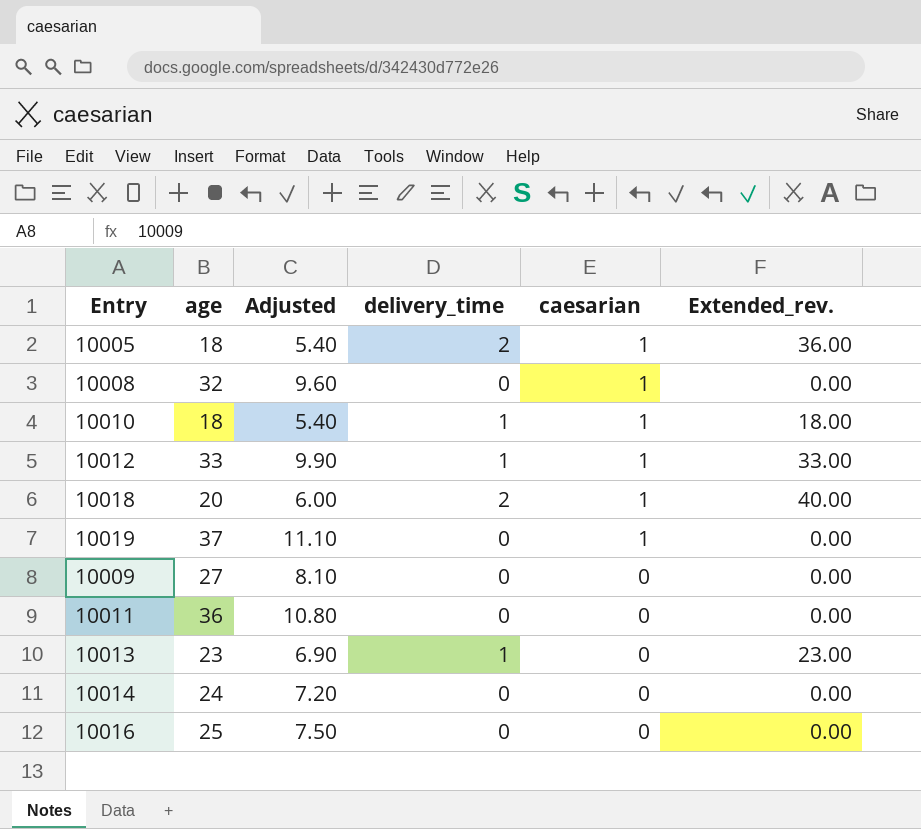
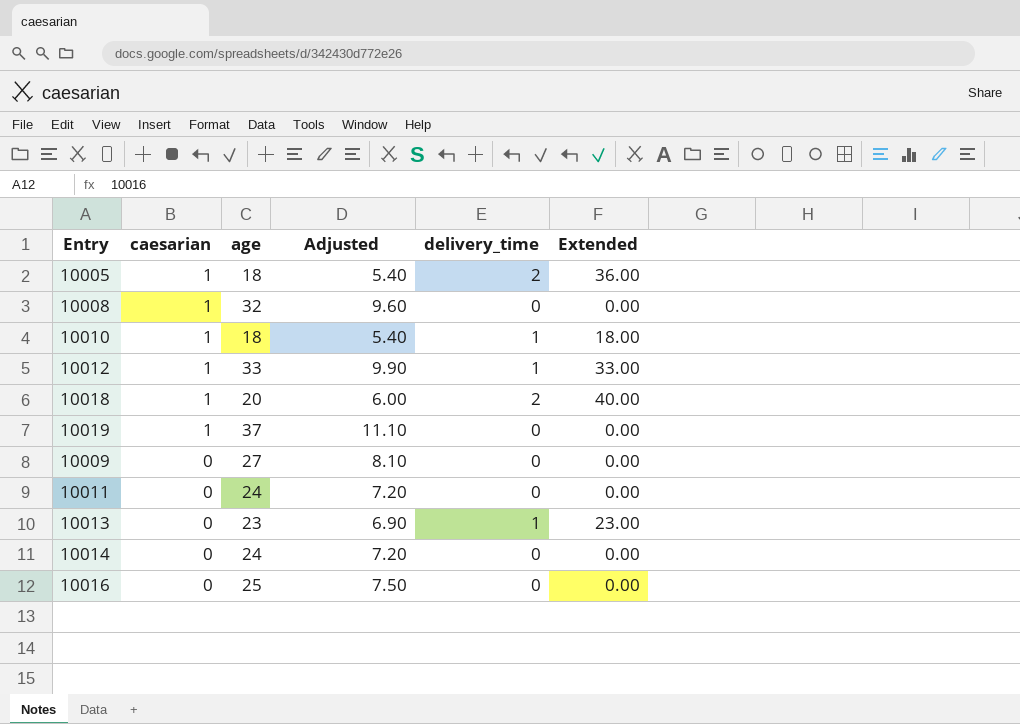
column caesarian | position: 5 -> 2
column name: Extended_rev. -> Extended
10011 | age: 36 -> 24
10011 | Adjusted: 10.80 -> 7.20

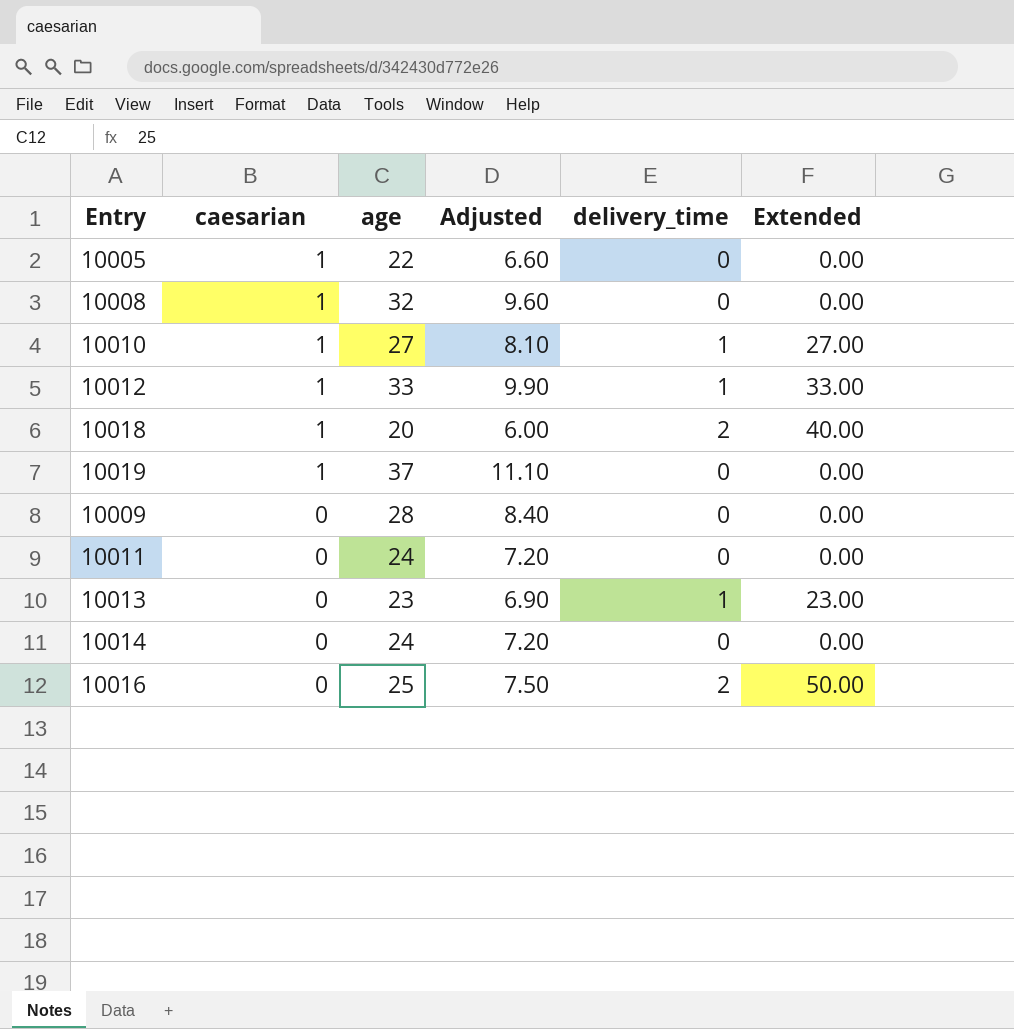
10005 | age: 18 -> 22
10005 | Adjusted: 5.40 -> 6.60
10005 | delivery_time: 2 -> 0
10005 | Extended: 36.00 -> 0.00
10010 | age: 18 -> 27
10010 | Adjusted: 5.40 -> 8.10
10010 | Extended: 18.00 -> 27.00
10009 | age: 27 -> 28
10009 | Adjusted: 8.10 -> 8.40
10016 | delivery_time: 0 -> 2
10016 | Extended: 0.00 -> 50.00

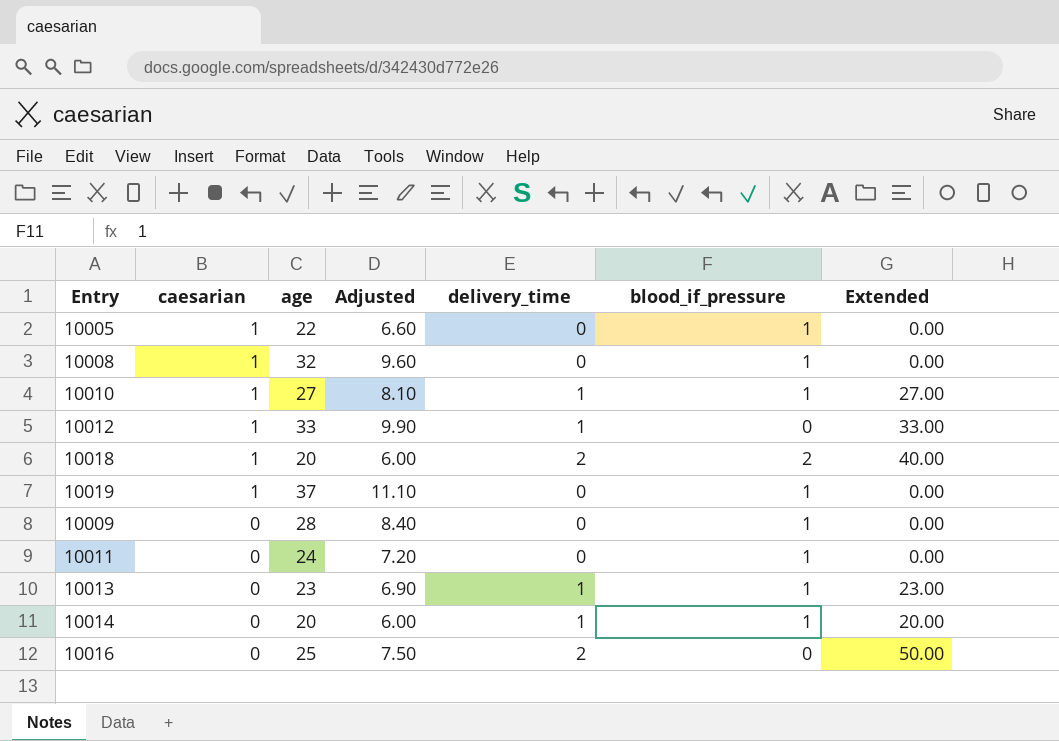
column blood_if_pressure | position: none -> 6
10014 | age: 24 -> 20
10014 | Adjusted: 7.20 -> 6.00
10014 | delivery_time: 0 -> 1
10014 | Extended: 0.00 -> 20.00

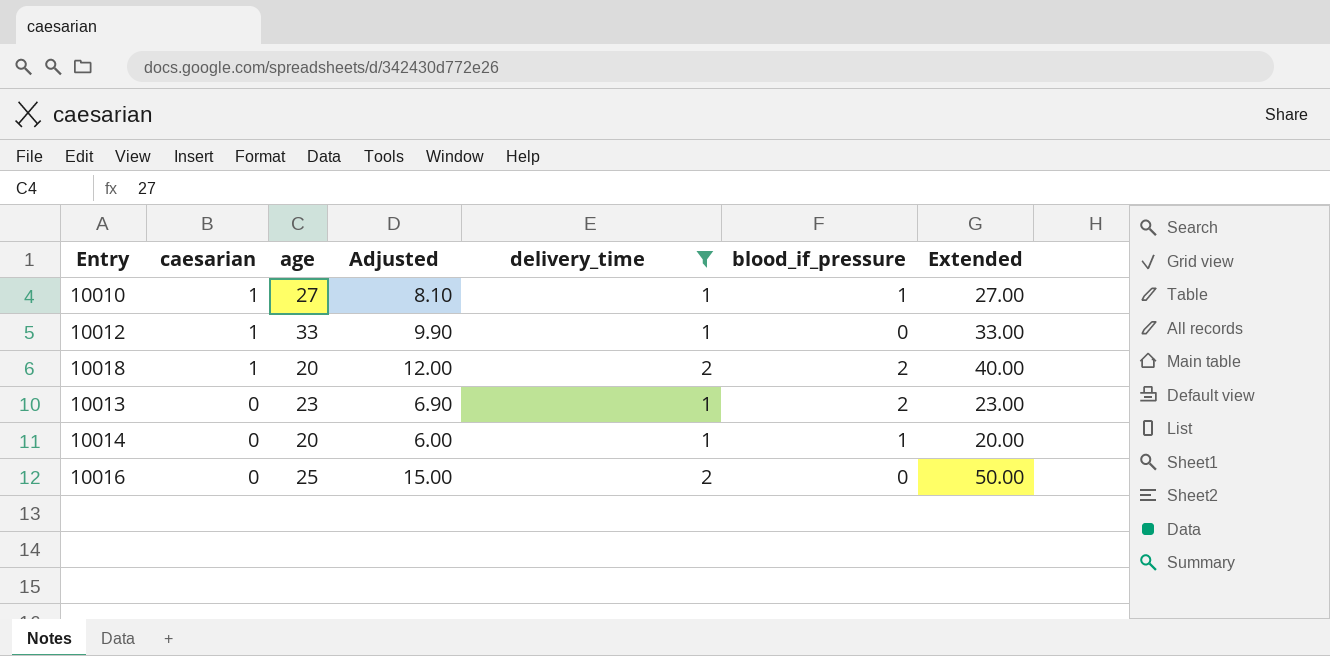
filter: none -> delivery_time != 0
column Adjusted | formula: [age] * 0.3 -> [Extended] * 0.3
10013 | blood_if_pressure: 1 -> 2

